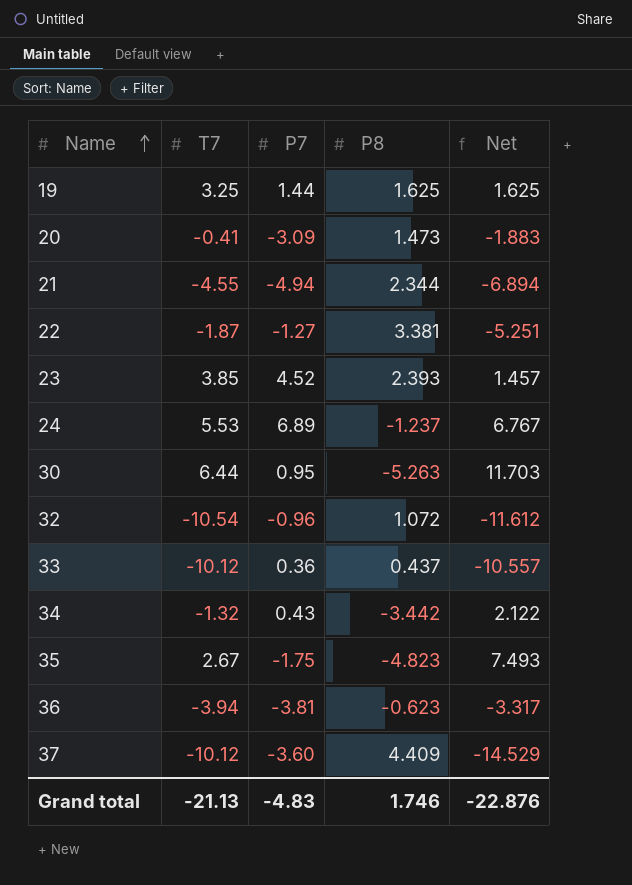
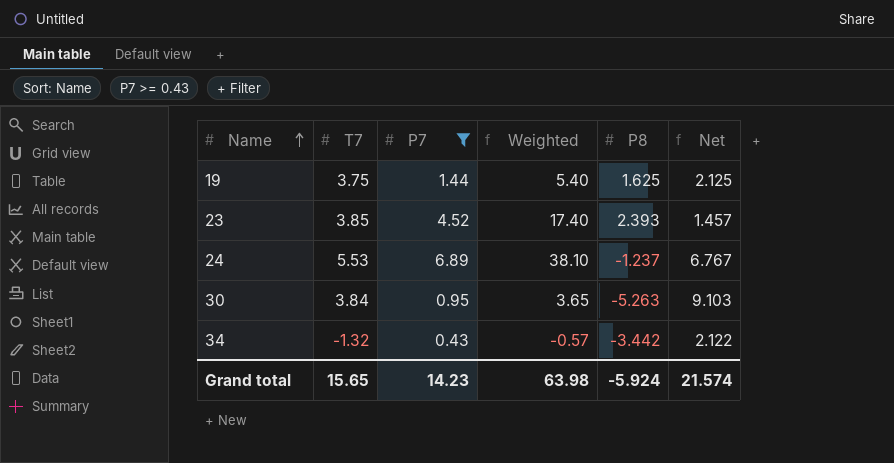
filter: none -> P7 >= 0.43
column Weighted | formula: none -> [T7] * [P7]
19 | T7: 3.25 -> 3.75
19 | Net: 1.625 -> 2.125
30 | T7: 6.44 -> 3.84
30 | Net: 11.703 -> 9.103
Grand total | T7: -21.13 -> 15.65
Grand total | P7: -4.83 -> 14.23
Grand total | P8: 1.746 -> -5.924
Grand total | Net: -22.876 -> 21.574

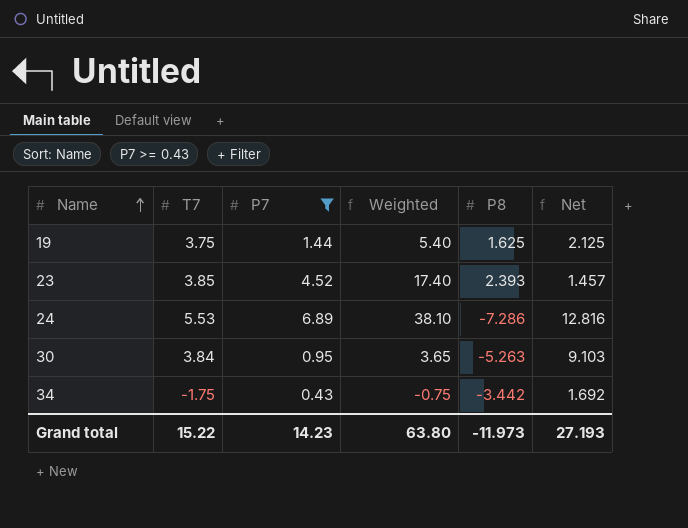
24 | P8: -1.237 -> -7.286
24 | Net: 6.767 -> 12.816
34 | T7: -1.32 -> -1.75
34 | Weighted: -0.57 -> -0.75
34 | Net: 2.122 -> 1.692
Grand total | T7: 15.65 -> 15.22
Grand total | Weighted: 63.98 -> 63.80
Grand total | P8: -5.924 -> -11.973
Grand total | Net: 21.574 -> 27.193

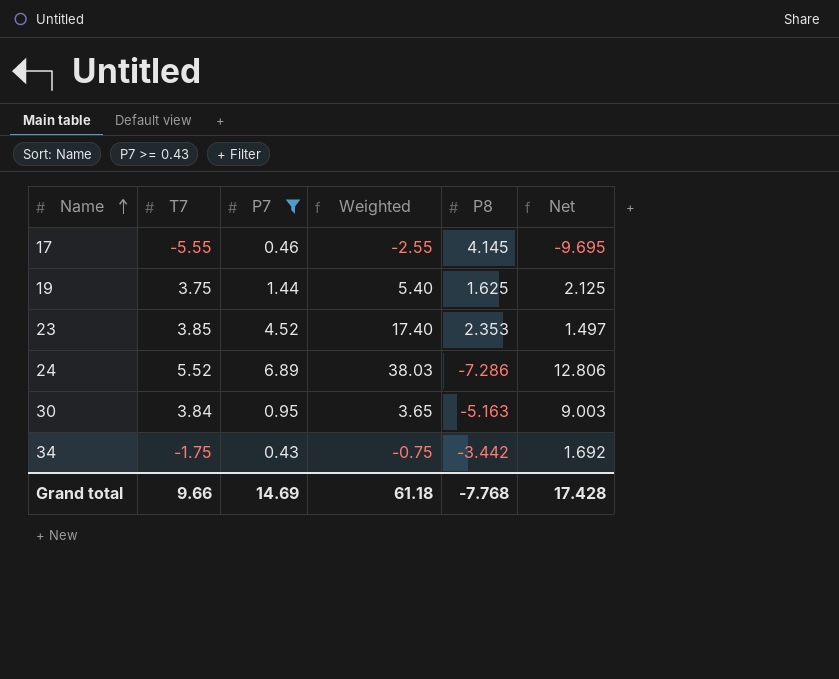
row 17: none -> -5.55 | 0.46 | -2.55 | 4.145 | -9.695
23 | P8: 2.393 -> 2.353
23 | Net: 1.457 -> 1.497
24 | T7: 5.53 -> 5.52
24 | Weighted: 38.10 -> 38.03
24 | Net: 12.816 -> 12.806
30 | P8: -5.263 -> -5.163
30 | Net: 9.103 -> 9.003
Grand total | T7: 15.22 -> 9.66
Grand total | P7: 14.23 -> 14.69
Grand total | Weighted: 63.80 -> 61.18
Grand total | P8: -11.973 -> -7.768
Grand total | Net: 27.193 -> 17.428

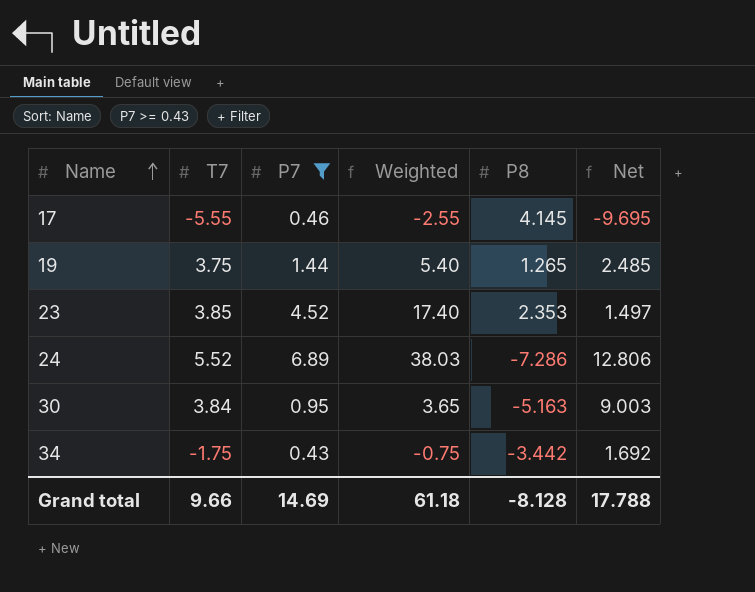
19 | P8: 1.625 -> 1.265
19 | Net: 2.125 -> 2.485
Grand total | P8: -7.768 -> -8.128
Grand total | Net: 17.428 -> 17.788

